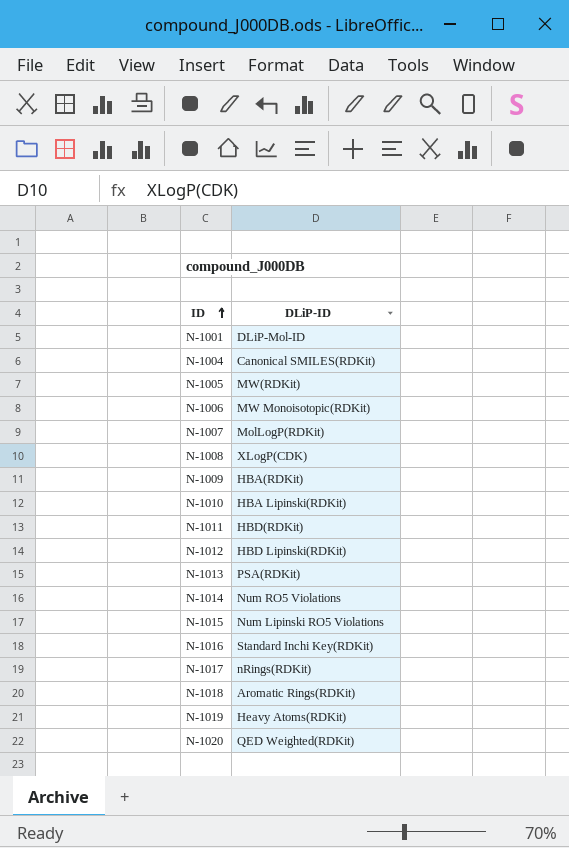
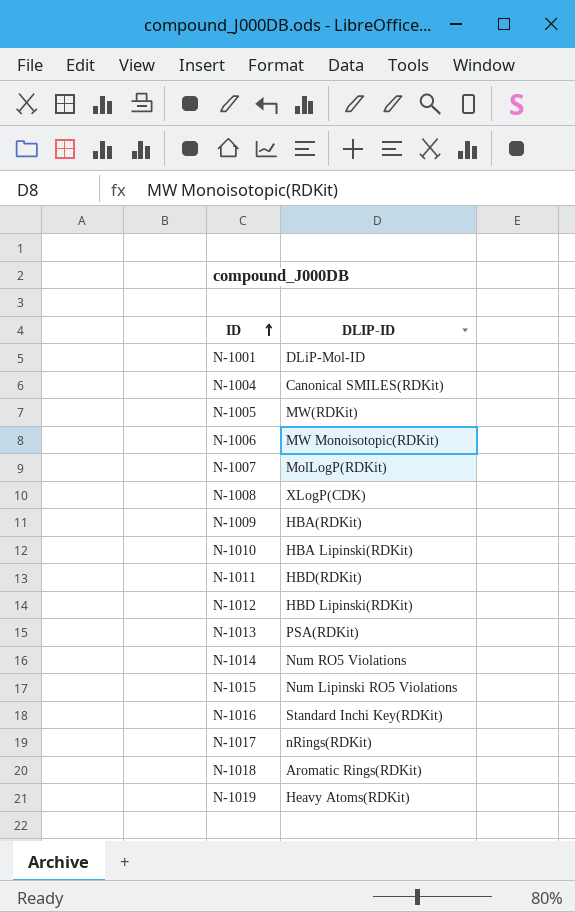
column name: DLiP-ID -> DLIP-ID
row N-1020: QED Weighted(RDKit) -> none

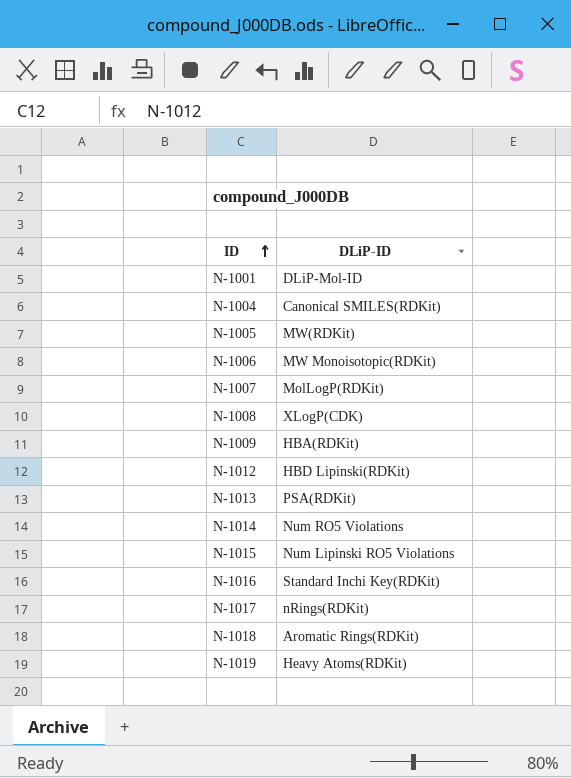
column name: DLIP-ID -> DLiP-ID
row N-1010: HBA Lipinski(RDKit) -> none
row N-1011: HBD(RDKit) -> none

